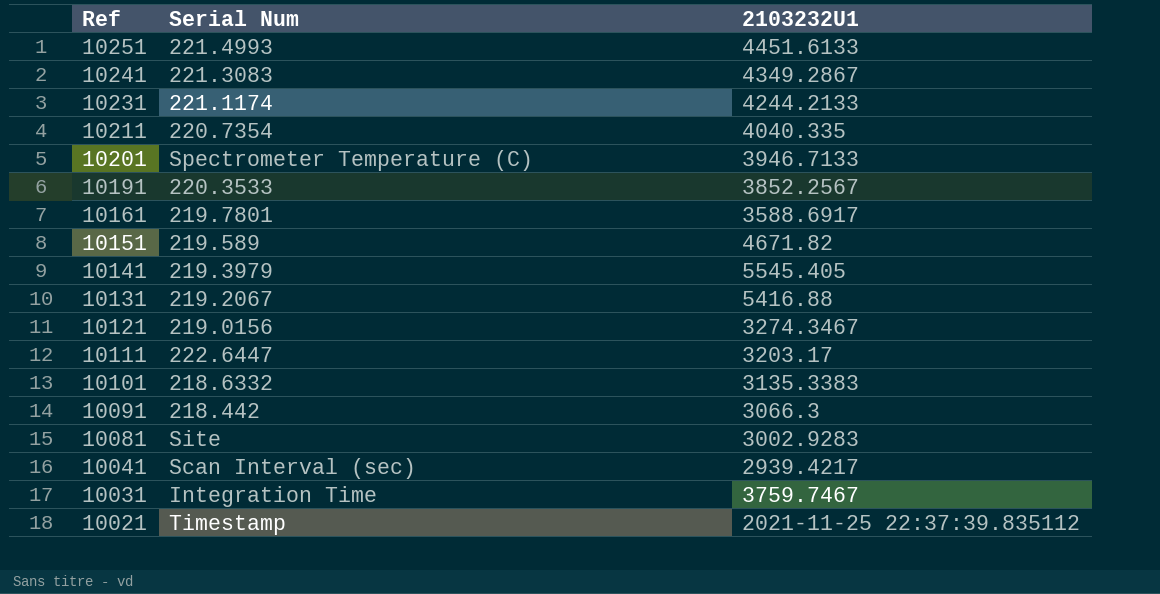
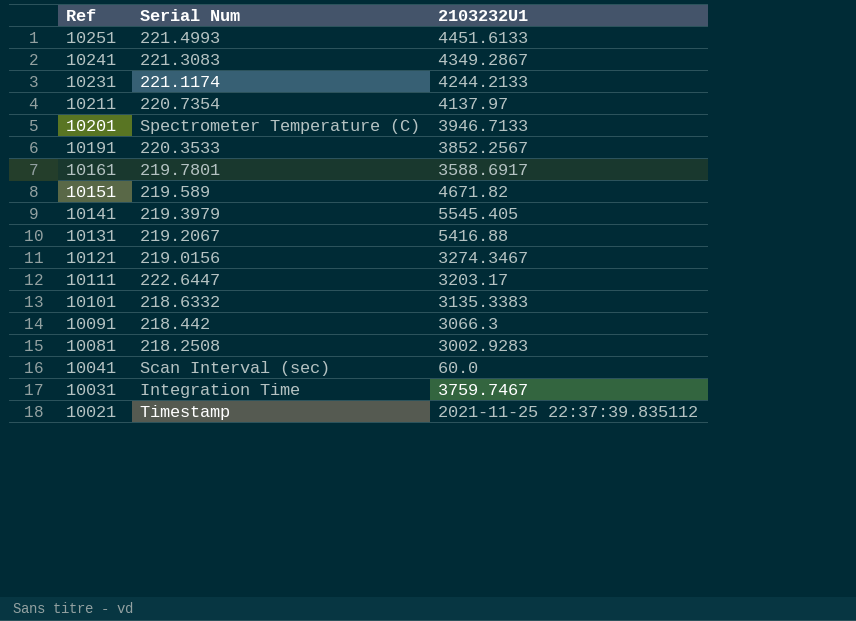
10211 | 2103232U1: 4040.335 -> 4137.97
10081 | Serial Num: Site -> 218.2508
10041 | 2103232U1: 2939.4217 -> 60.0

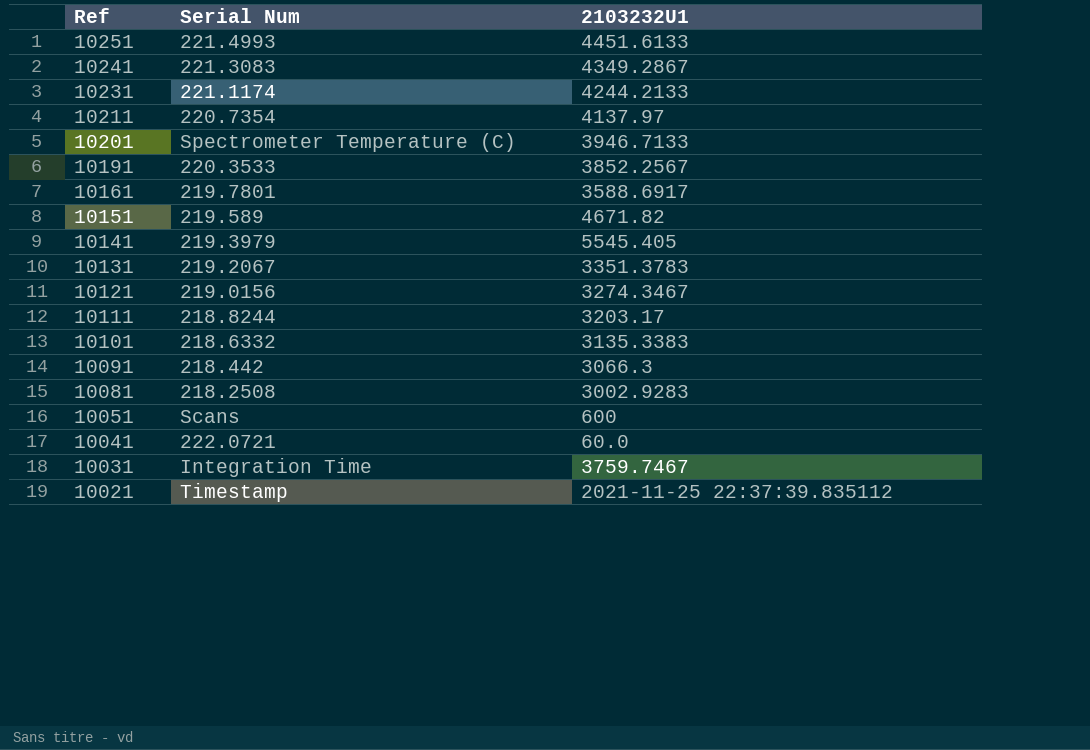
10131 | 2103232U1: 5416.88 -> 3351.3783
10111 | Serial Num: 222.6447 -> 218.8244
row 10051: none -> Scans | 600
10041 | Serial Num: Scan Interval (sec) -> 222.0721

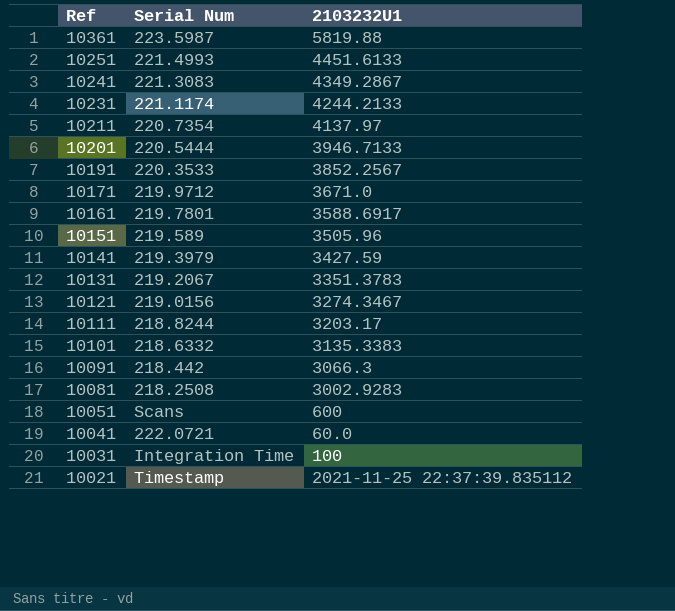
row 10361: none -> 223.5987 | 5819.88
10201 | Serial Num: Spectrometer Temperature (C) -> 220.5444
row 10171: none -> 219.9712 | 3671.0
10151 | 2103232U1: 4671.82 -> 3505.96
10141 | 2103232U1: 5545.405 -> 3427.59
10031 | 2103232U1: 3759.7467 -> 100

